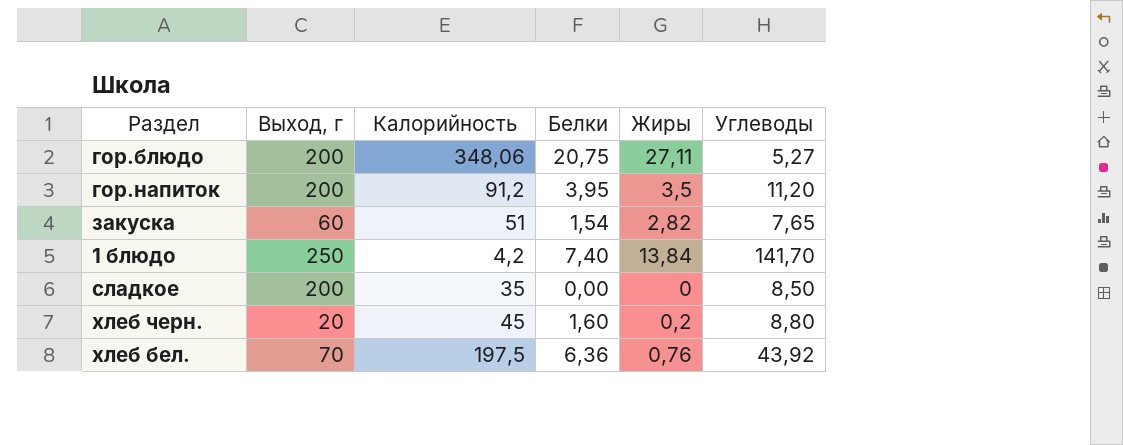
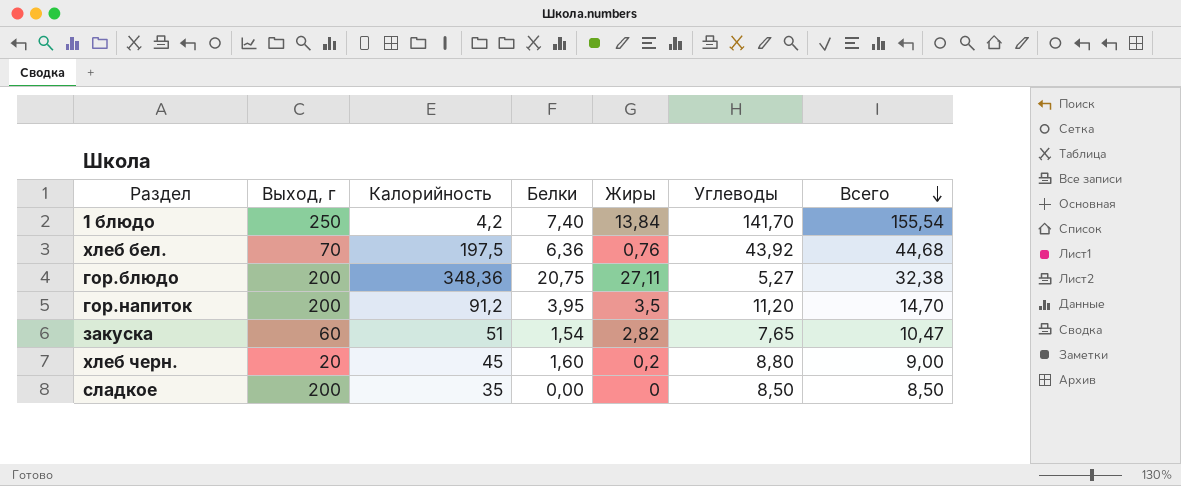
row order: none -> Всего descending
column Всего | formula: none -> [Жиры] + [Углеводы]
гор.блюдо | Калорийность: 348,06 -> 348,36

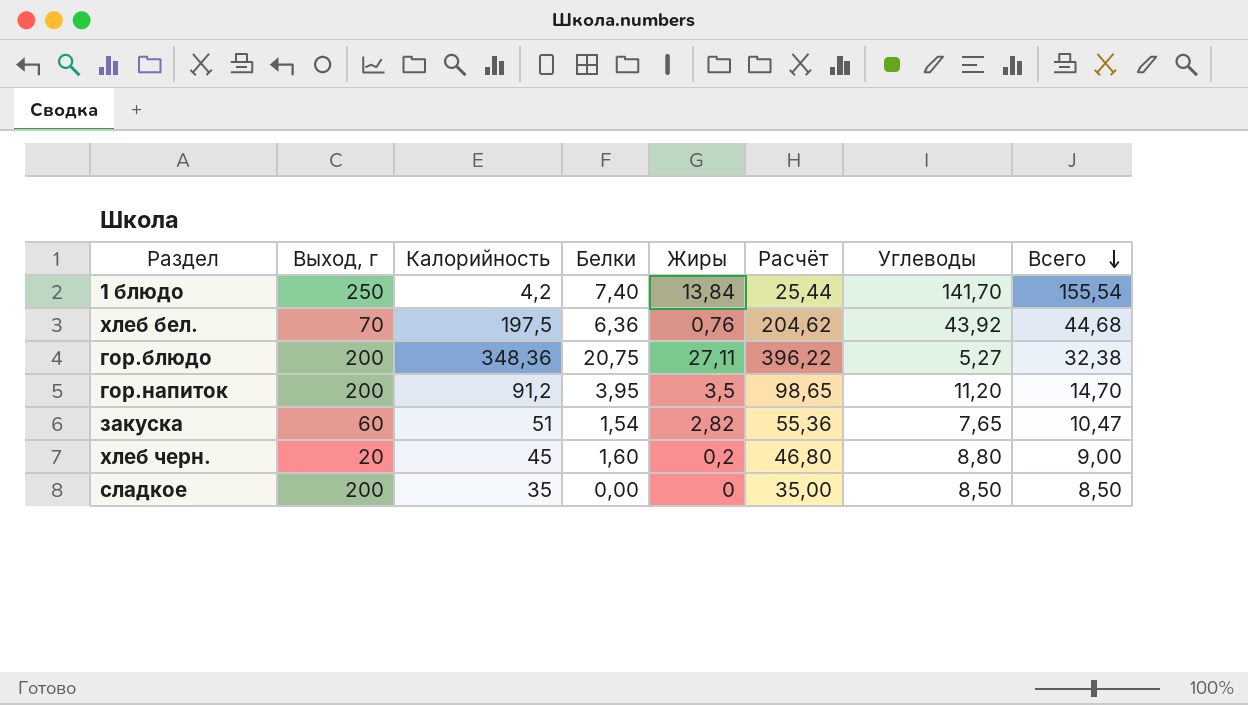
column Расчёт | formula: none -> [Калорийность] + [Белки] + [Жиры]

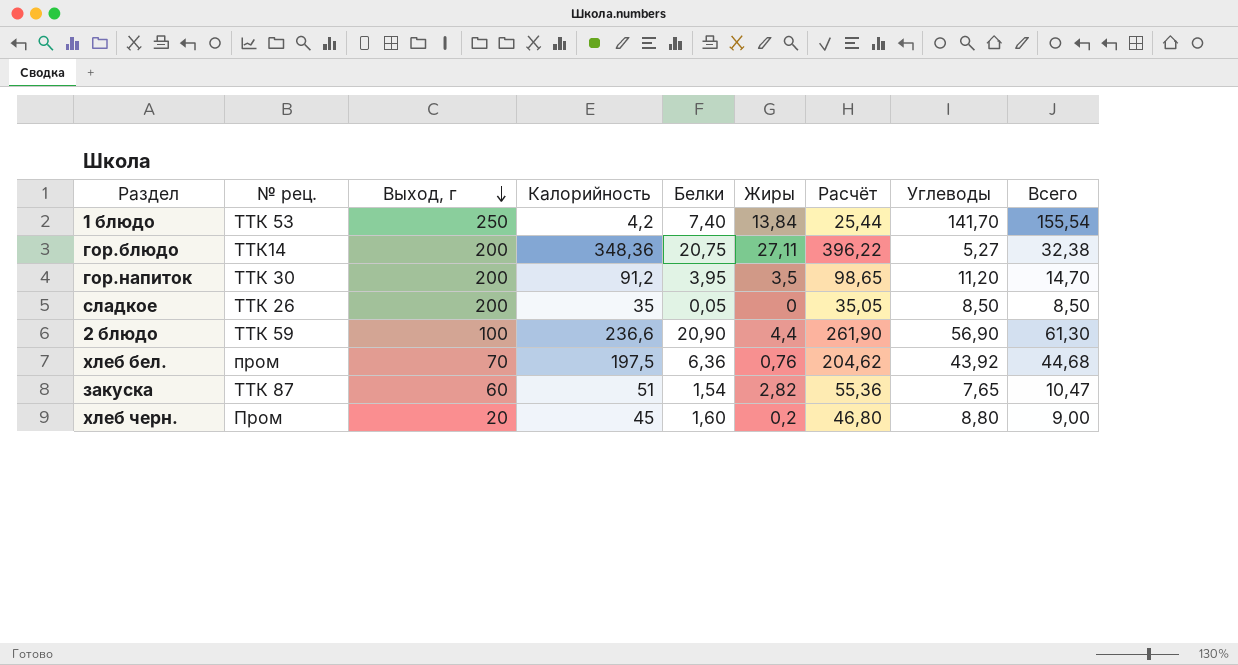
row order: Всего descending -> Выход, г descending
column № рец. | position: none -> 2
сладкое | Белки: 0,00 -> 0,05
сладкое | Расчёт: 35,00 -> 35,05
row 2 блюдо: none -> ТТК 59 | 100 | 236,6 | 20,90 | 4,4 | 261,90 | 56,90 | 61,30

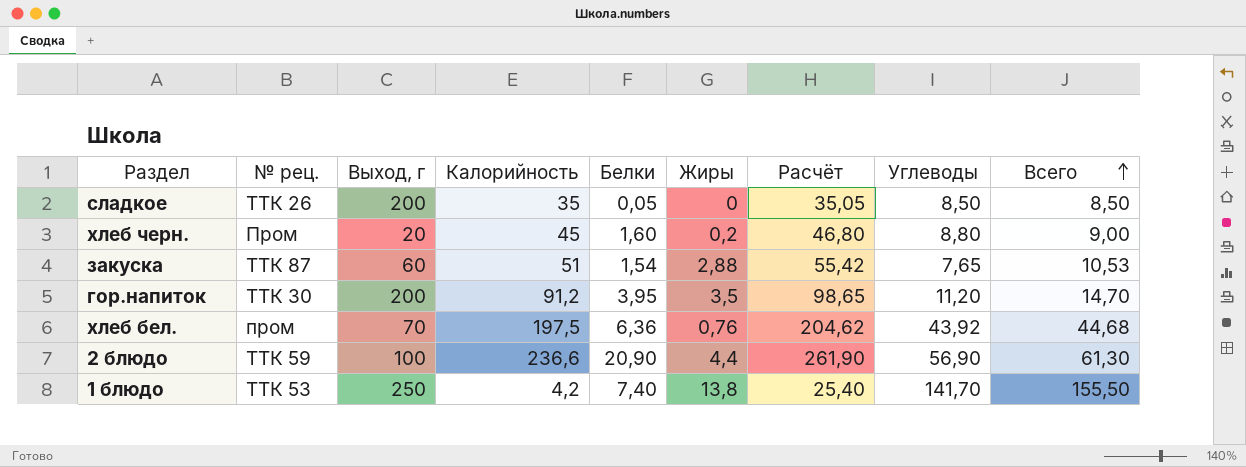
row order: Выход, г descending -> Всего ascending
row гор.блюдо: ТТК14 | 200 | 348,36 | 20,75 | 27,11 | 396,22 | 5,27 | 32,38 -> none
закуска | Жиры: 2,82 -> 2,88
закуска | Расчёт: 55,36 -> 55,42
закуска | Всего: 10,47 -> 10,53
1 блюдо | Жиры: 13,84 -> 13,8
1 блюдо | Расчёт: 25,44 -> 25,40
1 блюдо | Всего: 155,54 -> 155,50

